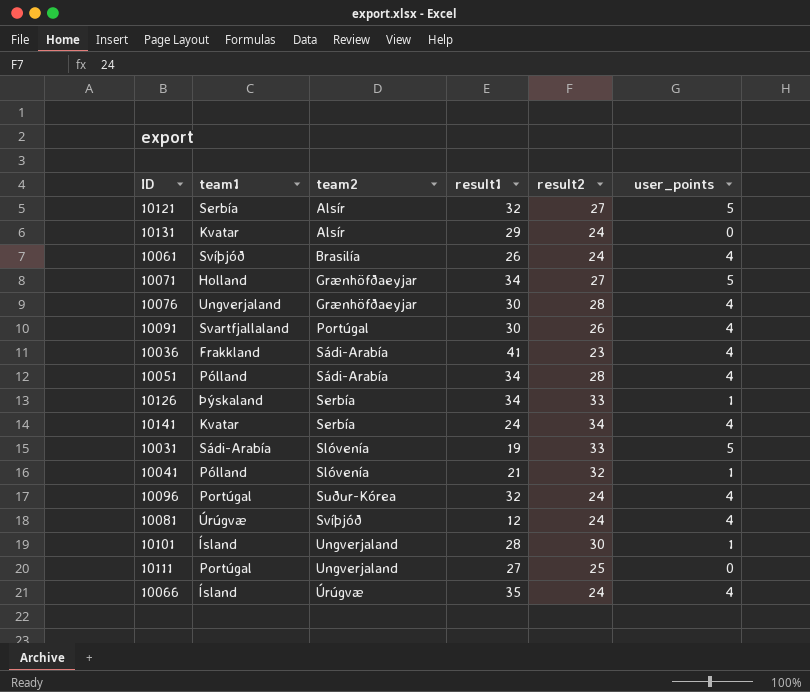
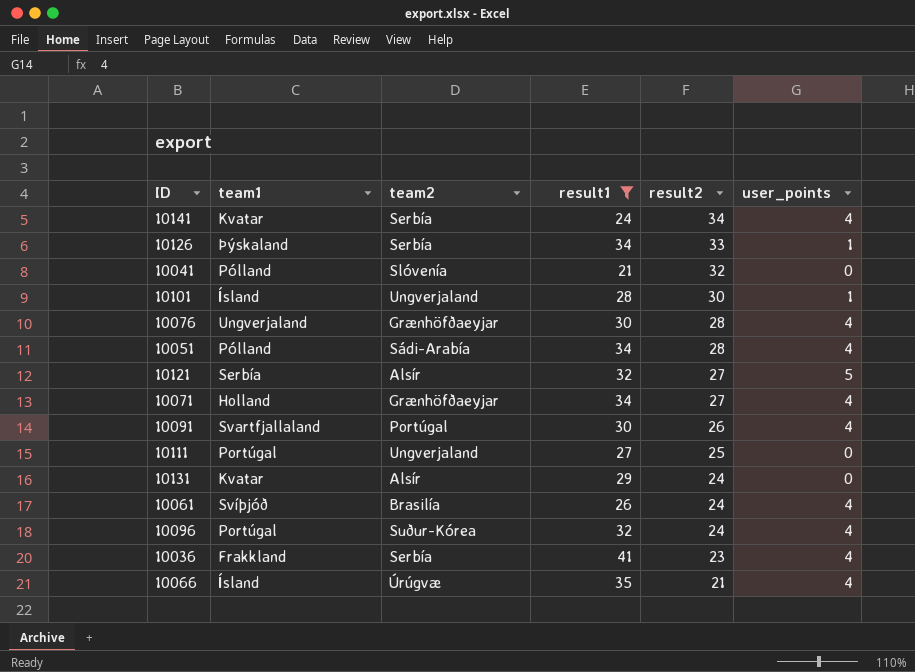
filter: none -> result1 >= 21
row order: team2 ascending -> result2 descending
10041 | user_points: 1 -> 0
10071 | user_points: 5 -> 4
10036 | team2: Sádi-Arabía -> Serbía
10066 | result2: 24 -> 21

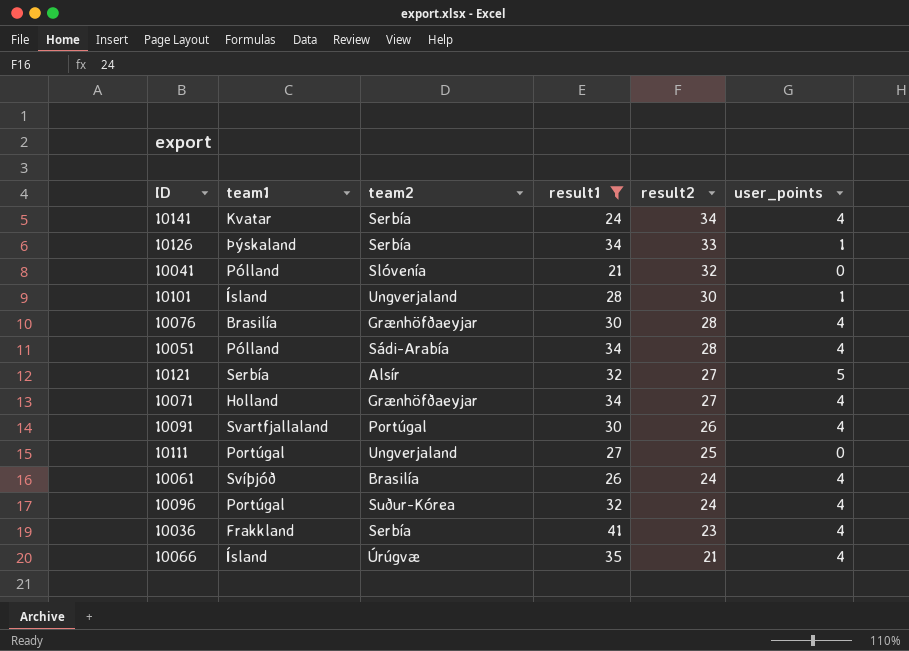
row 10131: Kvatar | Alsír | 29 | 24 | 0 -> none
10076 | team1: Ungverjaland -> Brasilía

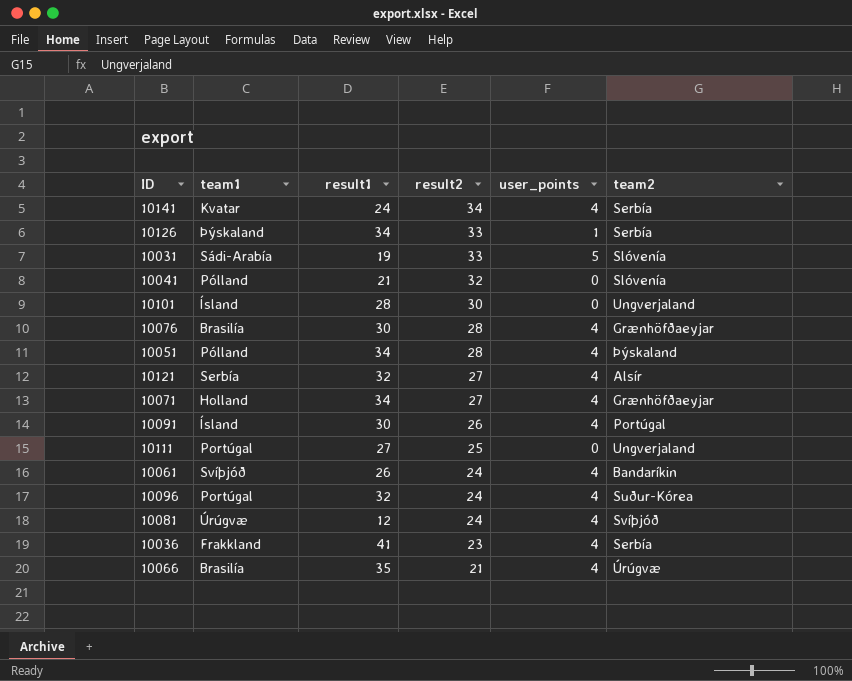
filter: result1 >= 21 -> none
column team2 | position: 3 -> 6
10101 | user_points: 1 -> 0
10051 | team2: Sádi-Arabía -> Þýskaland
10121 | user_points: 5 -> 4
10091 | team1: Svartfjallaland -> Ísland
10061 | team2: Brasilía -> Bandaríkin
10066 | team1: Ísland -> Brasilía

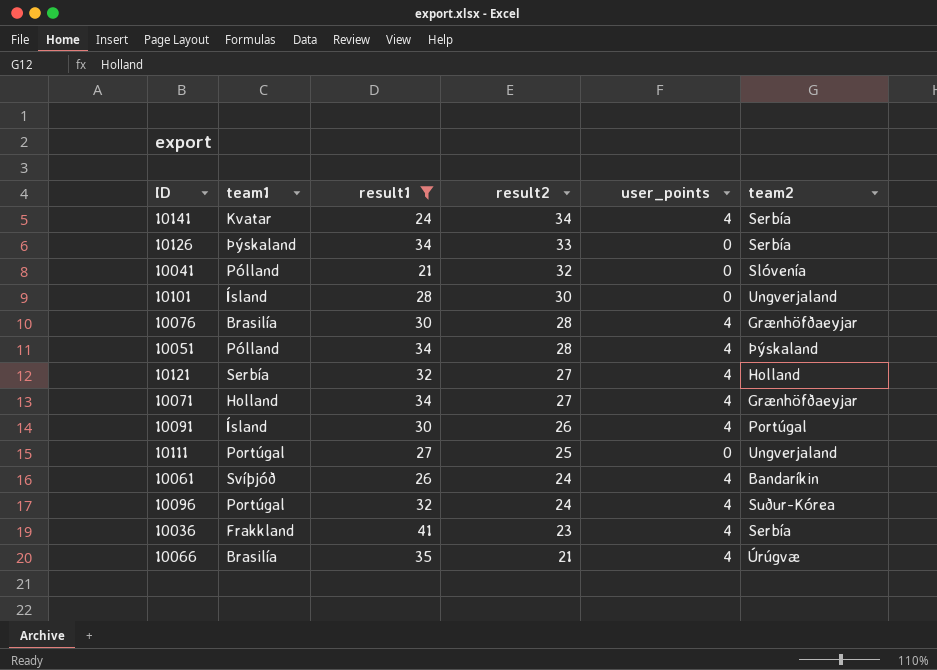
filter: none -> result1 >= 21
10126 | user_points: 1 -> 0
10121 | team2: Alsír -> Holland

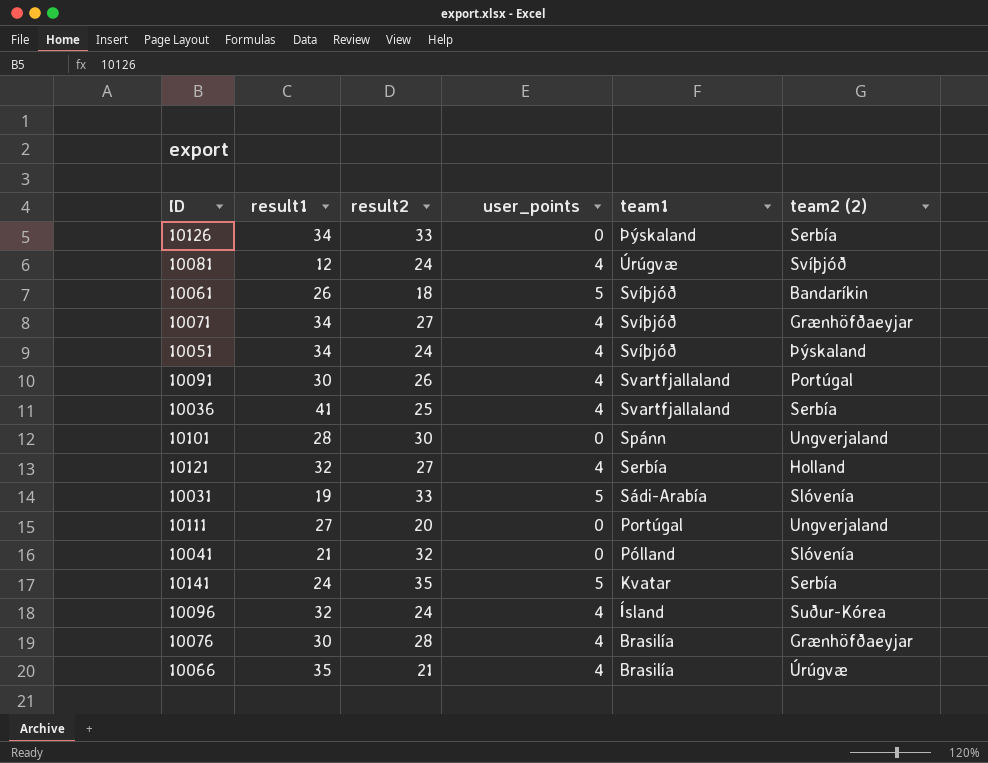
filter: result1 >= 21 -> none
row order: result2 descending -> team1 descending
column team1 | position: 2 -> 5
column name: team2 -> team2 (2)
10061 | result2: 24 -> 18
10061 | user_points: 4 -> 5
10071 | team1: Holland -> Svíþjóð
10051 | result2: 28 -> 24
10051 | team1: Pólland -> Svíþjóð
10091 | team1: Ísland -> Svartfjallaland
10036 | result2: 23 -> 25
10036 | team1: Frakkland -> Svartfjallaland
10101 | team1: Ísland -> Spánn
10111 | result2: 25 -> 20
10141 | result2: 34 -> 35
10141 | user_points: 4 -> 5
10096 | team1: Portúgal -> Ísland

